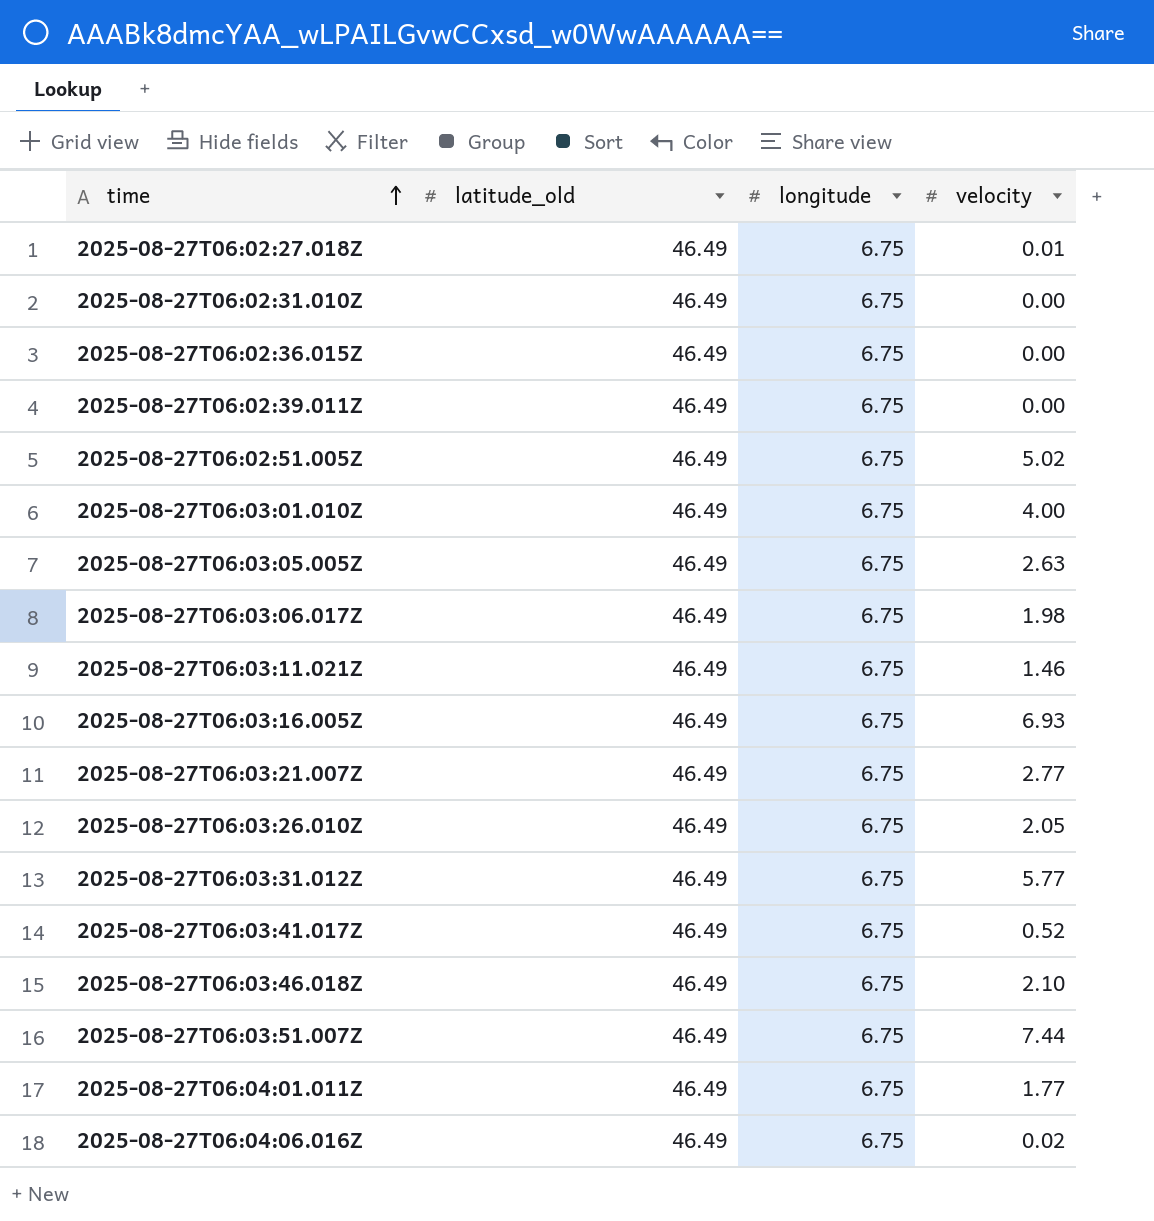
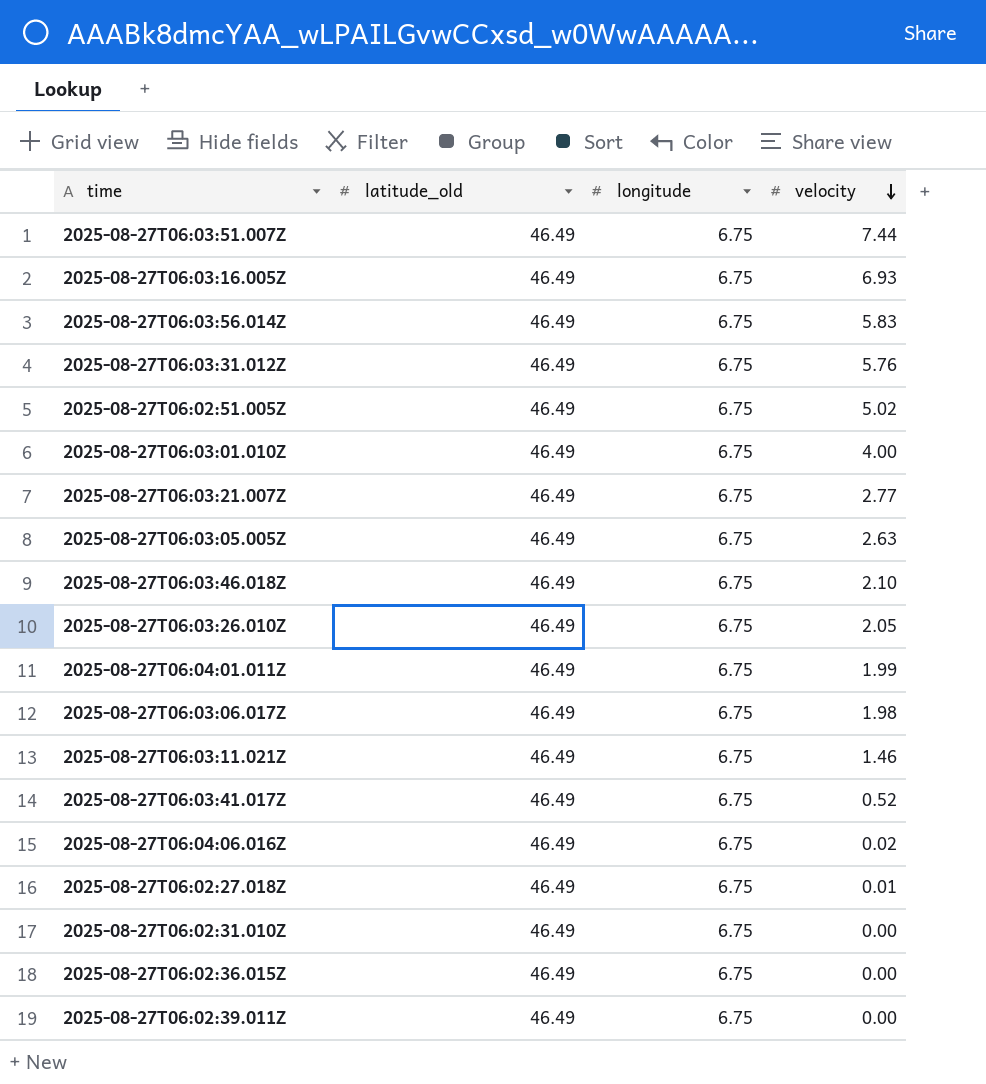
row order: time ascending -> velocity descending
row 2025-08-27T06:03:56.014Z: none -> 46.49 | 6.75 | 5.83
2025-08-27T06:03:31.012Z | velocity: 5.77 -> 5.76
2025-08-27T06:04:01.011Z | velocity: 1.77 -> 1.99

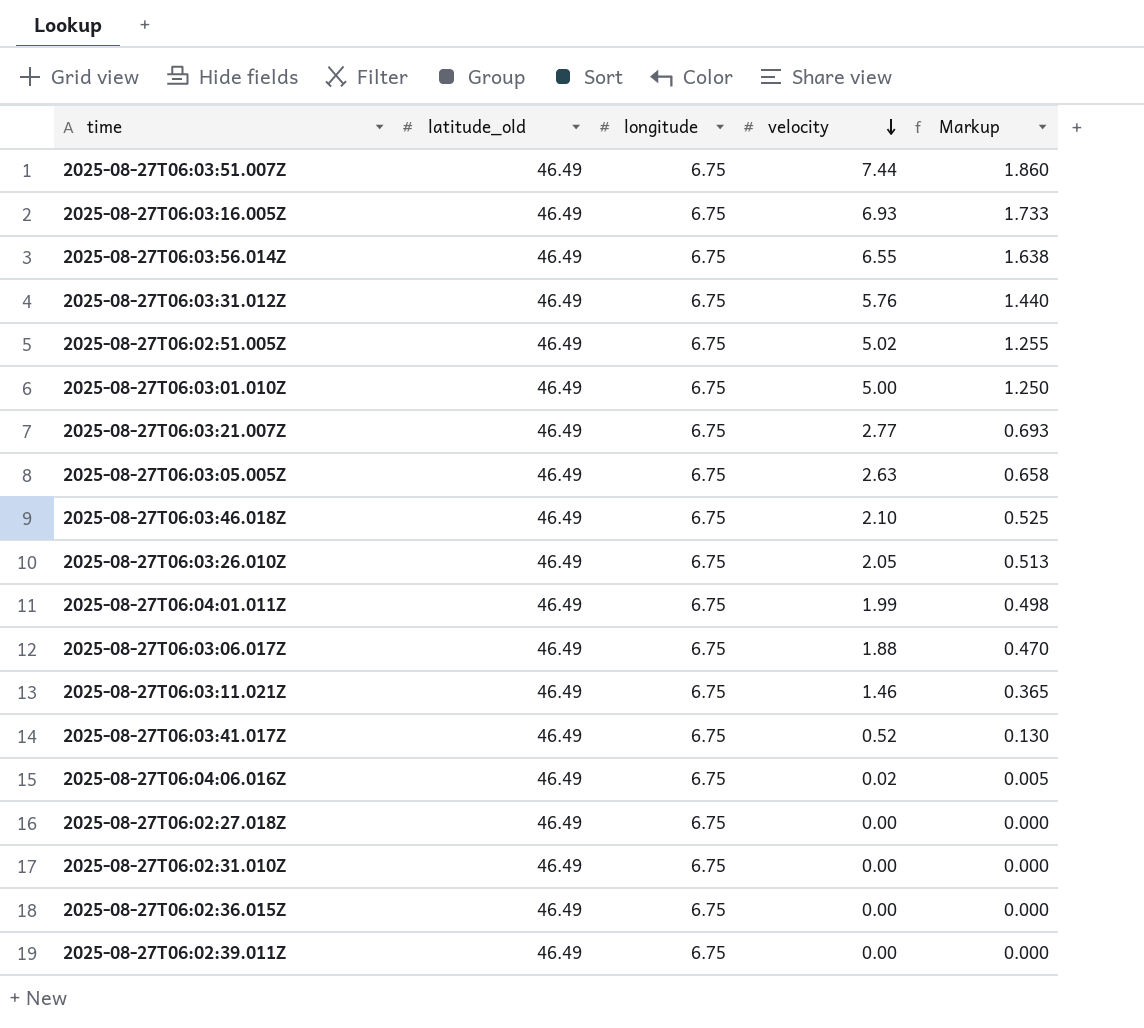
column Markup | formula: none -> [velocity] * 0.25
2025-08-27T06:03:56.014Z | velocity: 5.83 -> 6.55
2025-08-27T06:03:01.010Z | velocity: 4.00 -> 5.00
2025-08-27T06:03:06.017Z | velocity: 1.98 -> 1.88
2025-08-27T06:02:27.018Z | velocity: 0.01 -> 0.00

